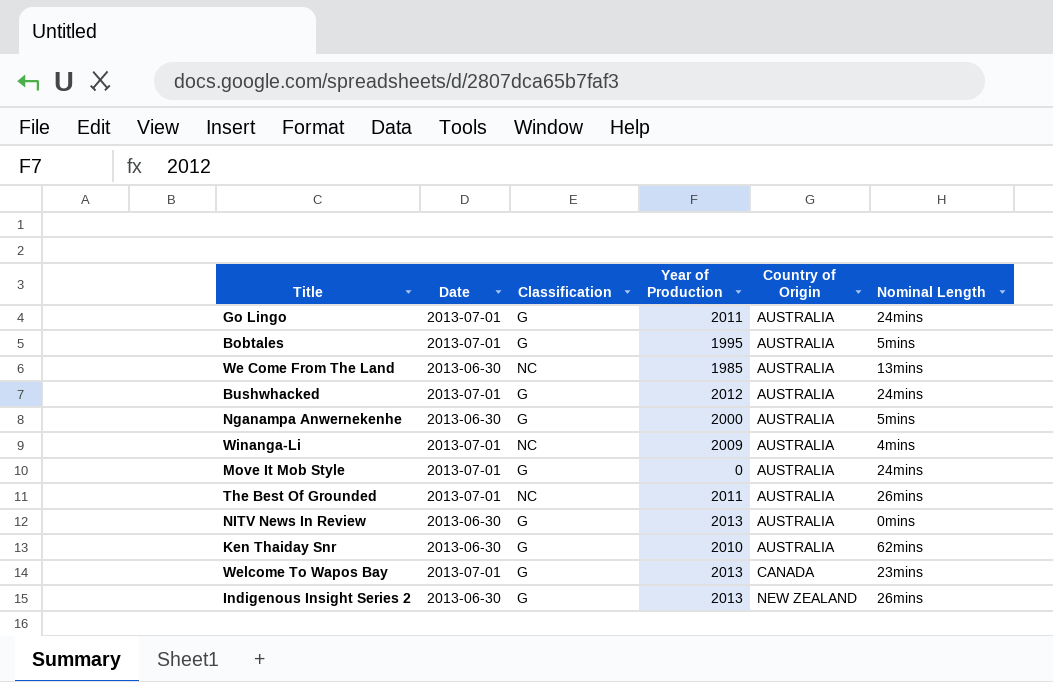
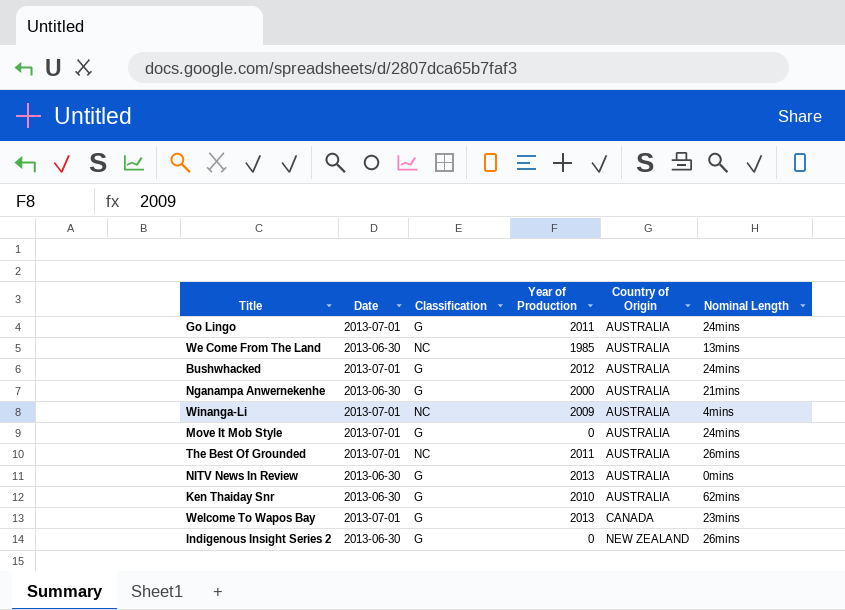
row Bobtales: 2013-07-01 | G | 1995 | AUSTRALIA | 5mins -> none
Nganampa Anwernekenhe | Nominal Length: 5mins -> 21mins
Indigenous Insight Series 2 | Year of Production: 2013 -> 0

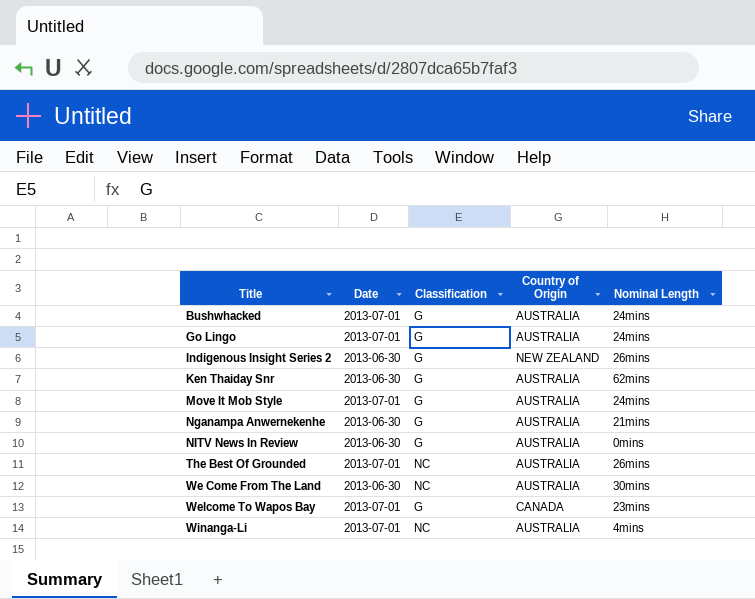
row order: Country of Origin ascending -> Title ascending
column Year of Production | position: 4 -> none
We Come From The Land | Nominal Length: 13mins -> 30mins

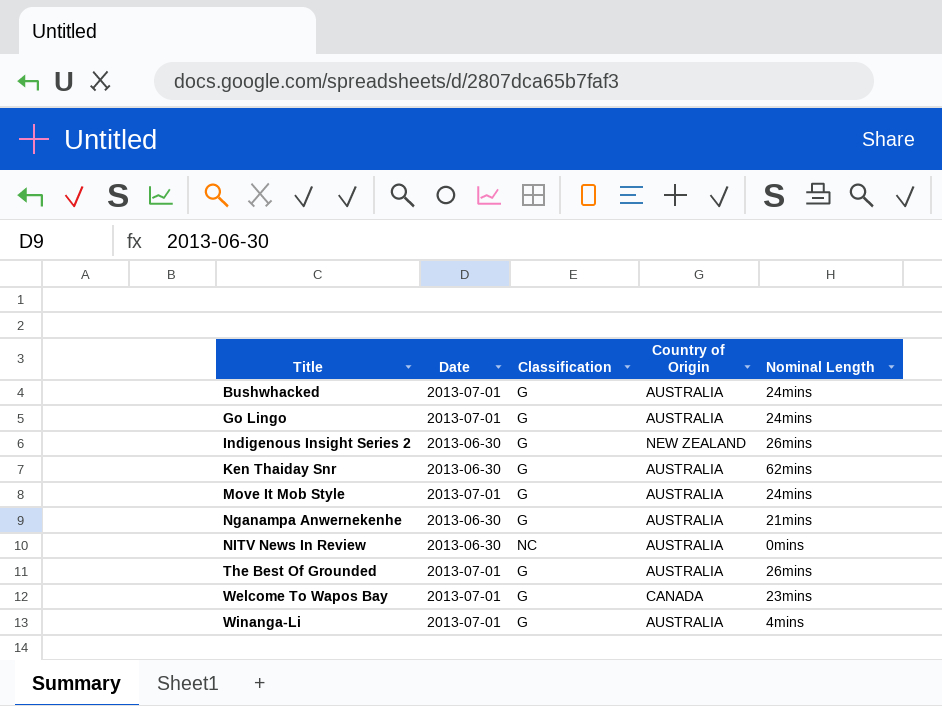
row We Come From The Land: 2013-06-30 | NC | AUSTRALIA | 30mins -> none
NITV News In Review | Classification: G -> NC
The Best Of Grounded | Classification: NC -> G
Winanga-Li | Classification: NC -> G

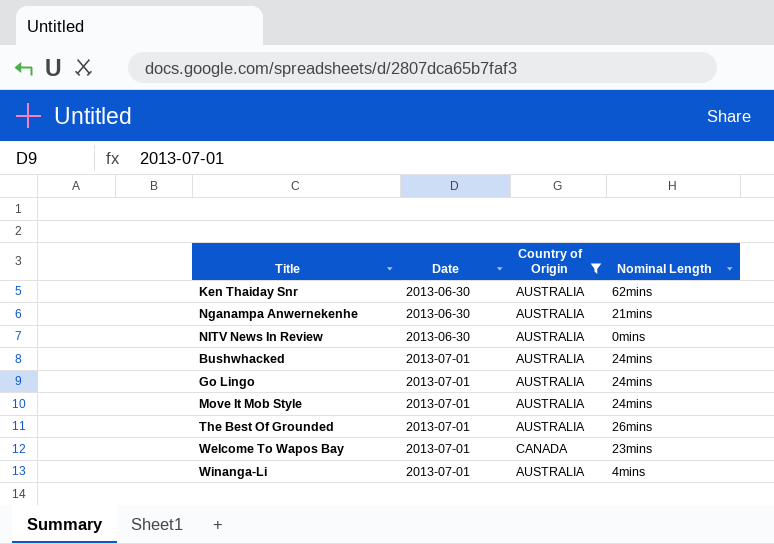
filter: none -> Country of Origin != NEW ZEALAND
row order: Title ascending -> Date ascending
column Classification | position: 3 -> none

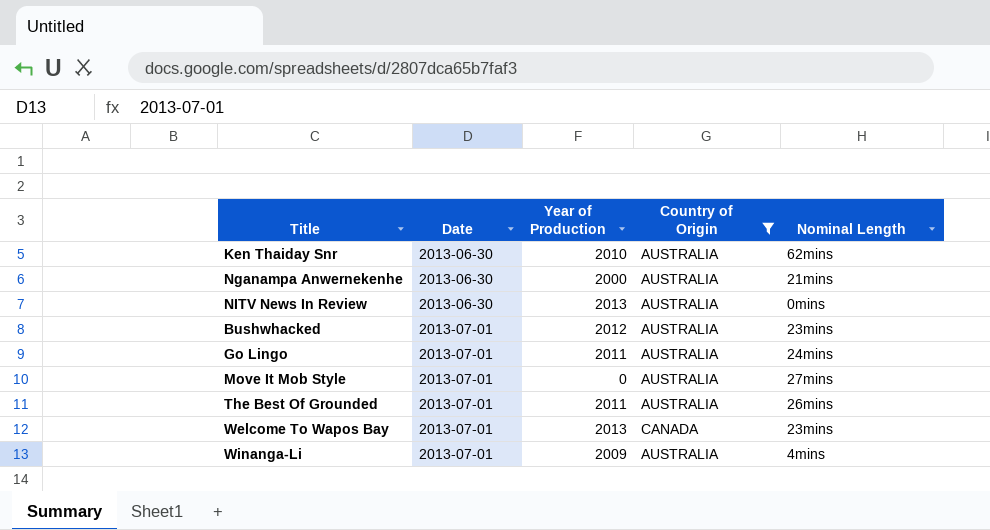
column Year of Production | position: none -> 3
Bushwhacked | Nominal Length: 24mins -> 23mins
Move It Mob Style | Nominal Length: 24mins -> 27mins

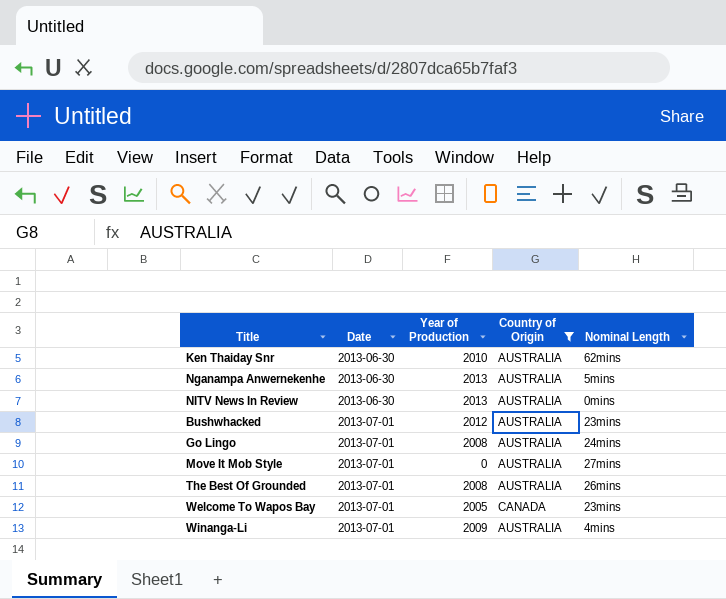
Nganampa Anwernekenhe | Year of Production: 2000 -> 2013
Nganampa Anwernekenhe | Nominal Length: 21mins -> 5mins
Go Lingo | Year of Production: 2011 -> 2008
The Best Of Grounded | Year of Production: 2011 -> 2008
Welcome To Wapos Bay | Year of Production: 2013 -> 2005

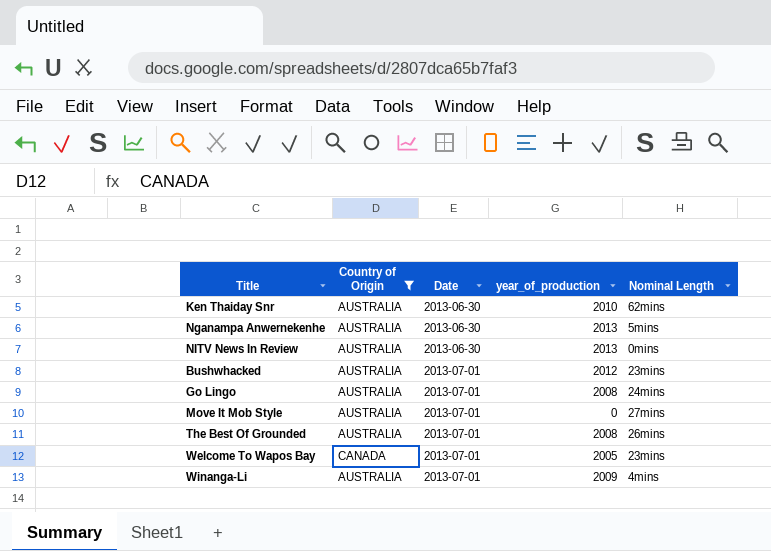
column Country of Origin | position: 4 -> 2
column name: Year of Production -> year_of_production

